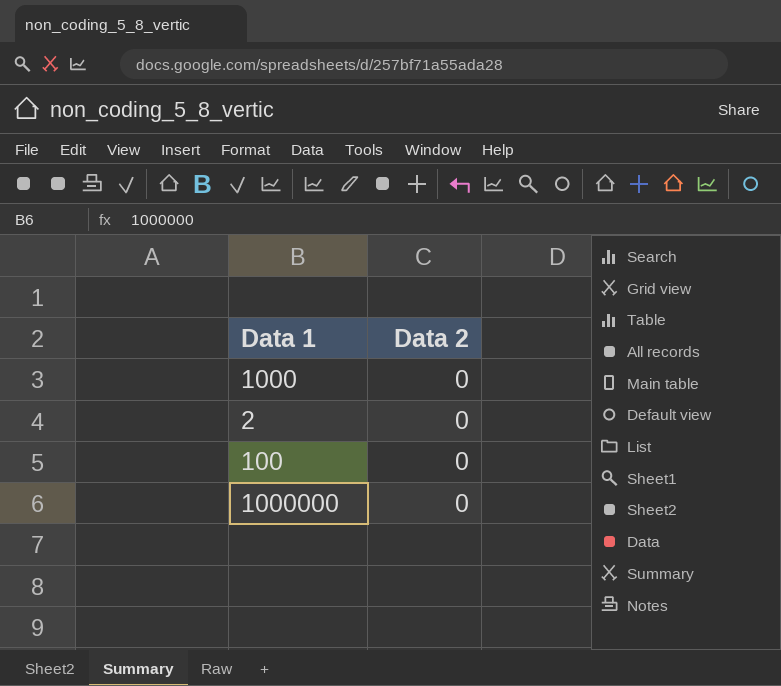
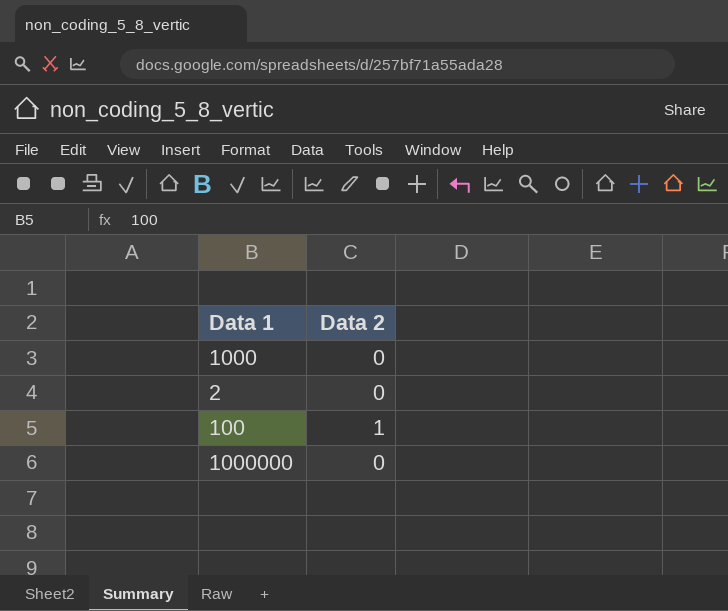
100 | Data 2: 0 -> 1

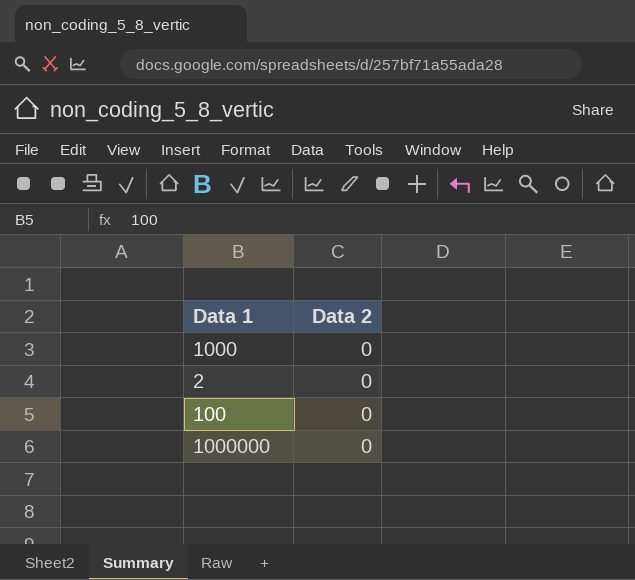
100 | Data 2: 1 -> 0

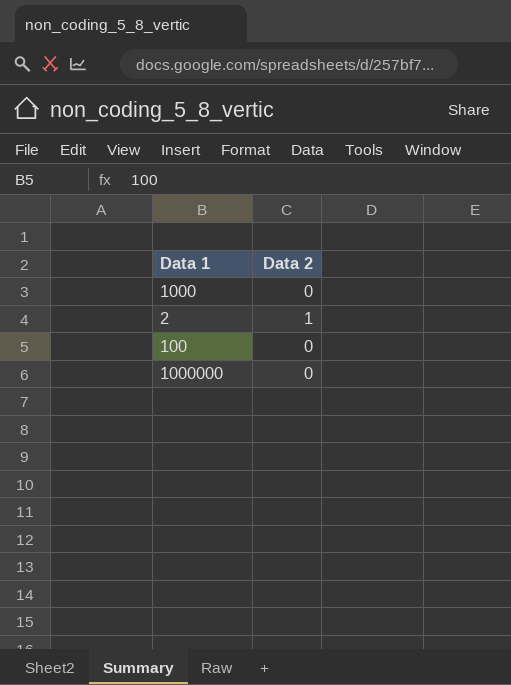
2 | Data 2: 0 -> 1

